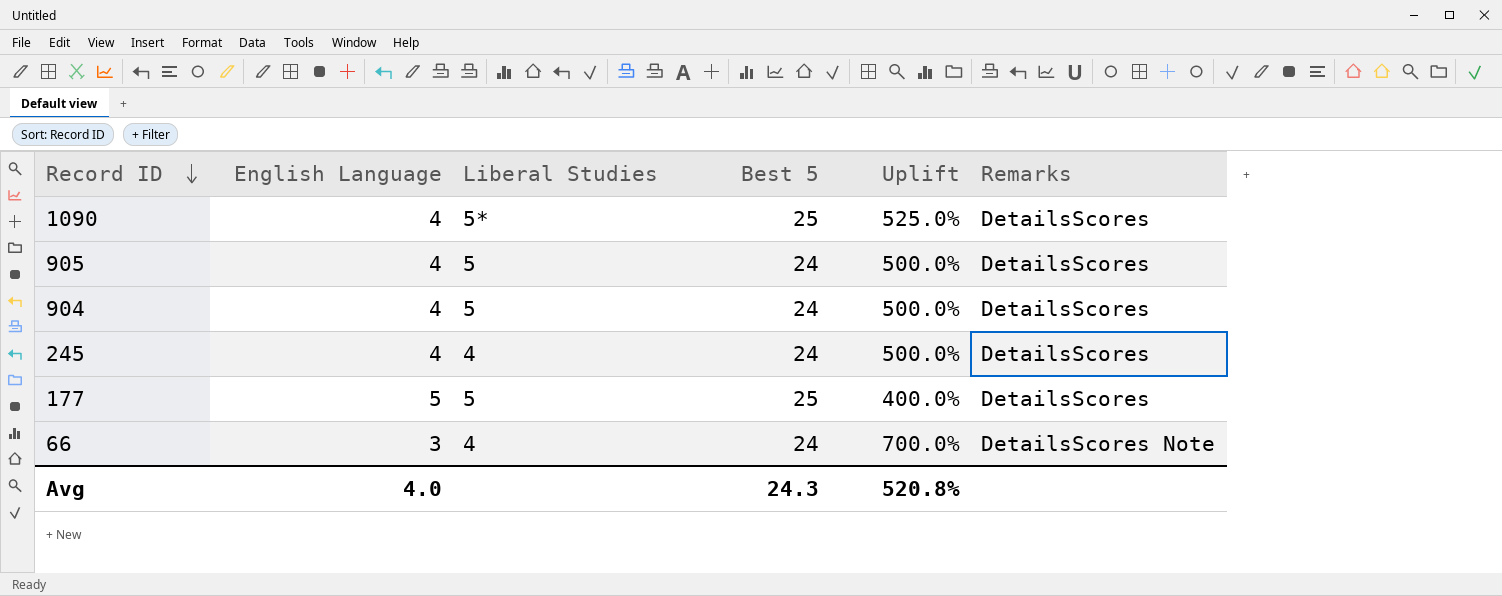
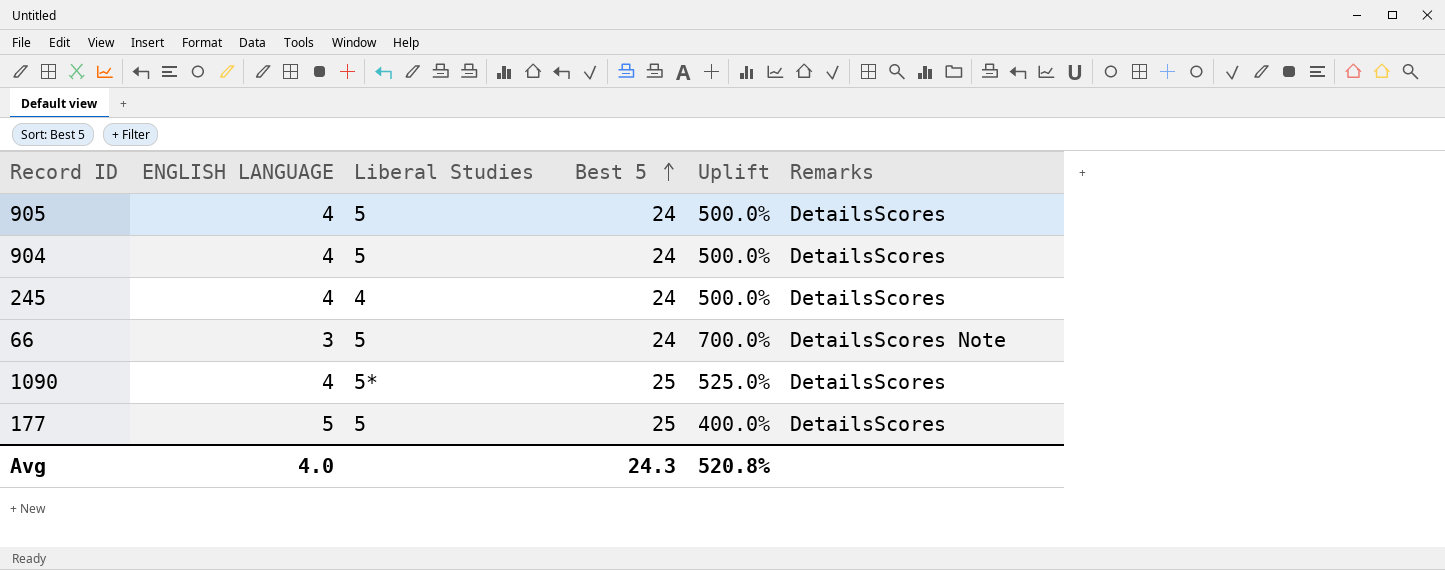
row order: Record ID descending -> Best 5 ascending
column name: English Language -> ENGLISH LANGUAGE
66 | Liberal Studies: 4 -> 5

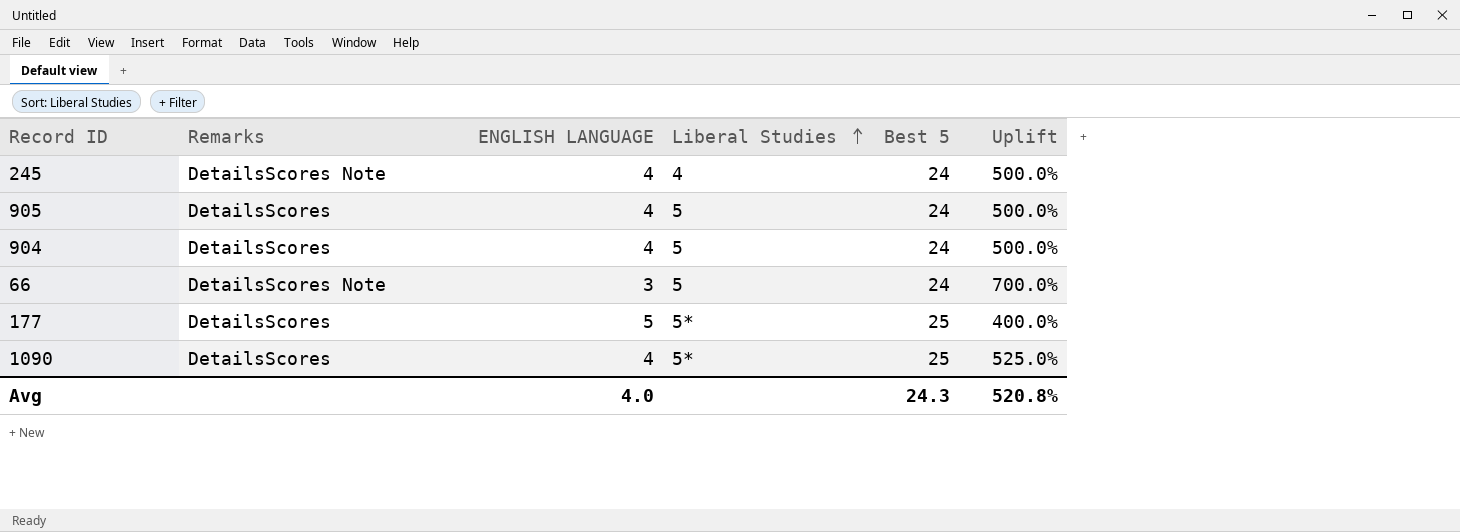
row order: Best 5 ascending -> Liberal Studies ascending
column Remarks | position: 6 -> 2
245 | Remarks: DetailsScores -> DetailsScores Note
177 | Liberal Studies: 5 -> 5*

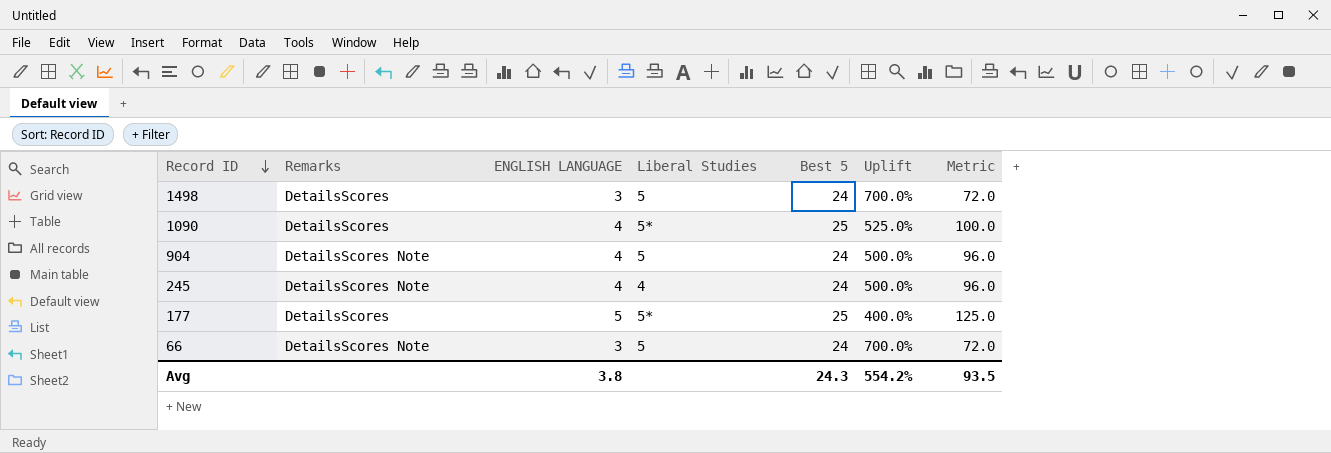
row order: Liberal Studies ascending -> Record ID descending
column Metric | formula: none -> [ENGLISH LANGUAGE] * [Best 5]
row 905: DetailsScores | 4 | 5 | 24 | 500.0% -> none
row 1498: none -> DetailsScores | 3 | 5 | 24 | 700.0% | 72.0
904 | Remarks: DetailsScores -> DetailsScores Note
Avg | ENGLISH LANGUAGE: 4.0 -> 3.8
Avg | Uplift: 520.8% -> 554.2%

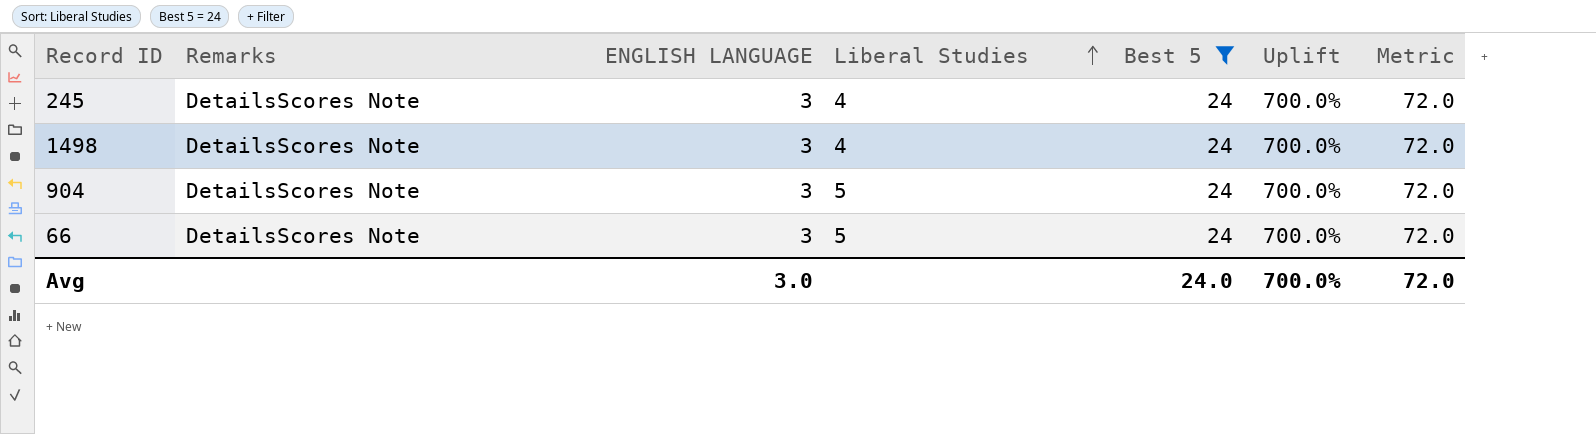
filter: none -> Best 5 = 24
row order: Record ID descending -> Liberal Studies ascending
245 | ENGLISH LANGUAGE: 4 -> 3
245 | Uplift: 500.0% -> 700.0%
245 | Metric: 96.0 -> 72.0
1498 | Remarks: DetailsScores -> DetailsScores Note
1498 | Liberal Studies: 5 -> 4
904 | ENGLISH LANGUAGE: 4 -> 3
904 | Uplift: 500.0% -> 700.0%
904 | Metric: 96.0 -> 72.0
Avg | ENGLISH LANGUAGE: 3.8 -> 3.0
Avg | Best 5: 24.3 -> 24.0
Avg | Uplift: 554.2% -> 700.0%
Avg | Metric: 93.5 -> 72.0

